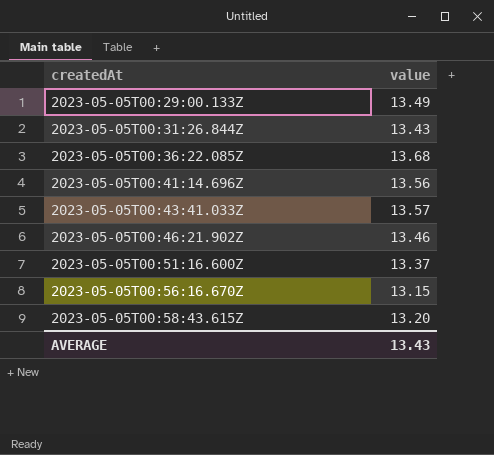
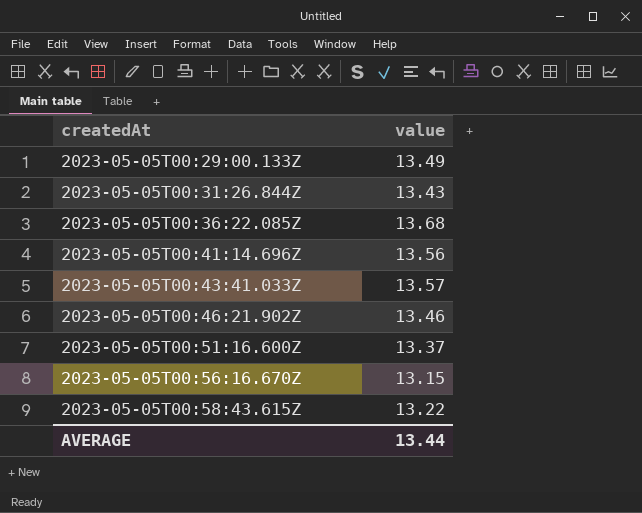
2023-05-05T00:58:43.615Z | value: 13.20 -> 13.22
AVERAGE | value: 13.43 -> 13.44

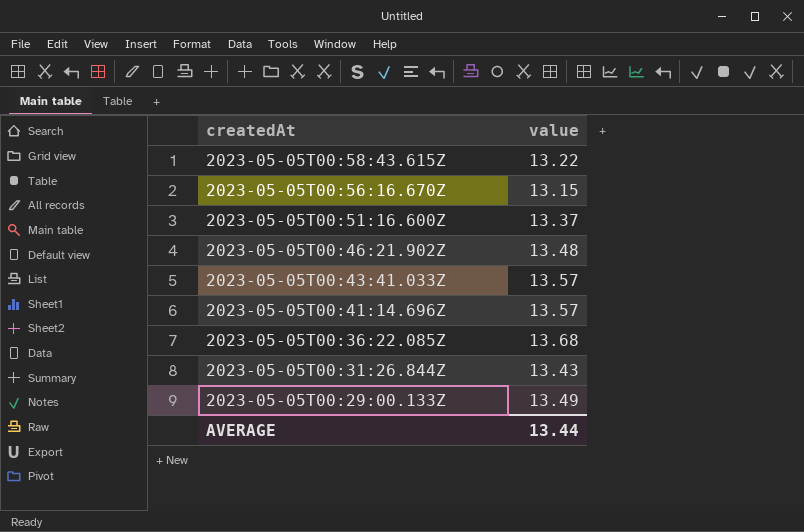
row order: createdAt ascending -> createdAt descending
2023-05-05T00:46:21.902Z | value: 13.46 -> 13.48
2023-05-05T00:41:14.696Z | value: 13.56 -> 13.57

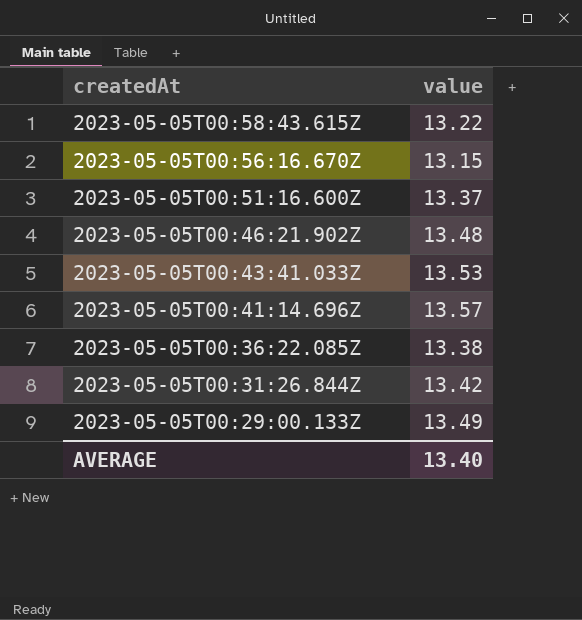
2023-05-05T00:43:41.033Z | value: 13.57 -> 13.53
2023-05-05T00:36:22.085Z | value: 13.68 -> 13.38
2023-05-05T00:31:26.844Z | value: 13.43 -> 13.42
AVERAGE | value: 13.44 -> 13.40

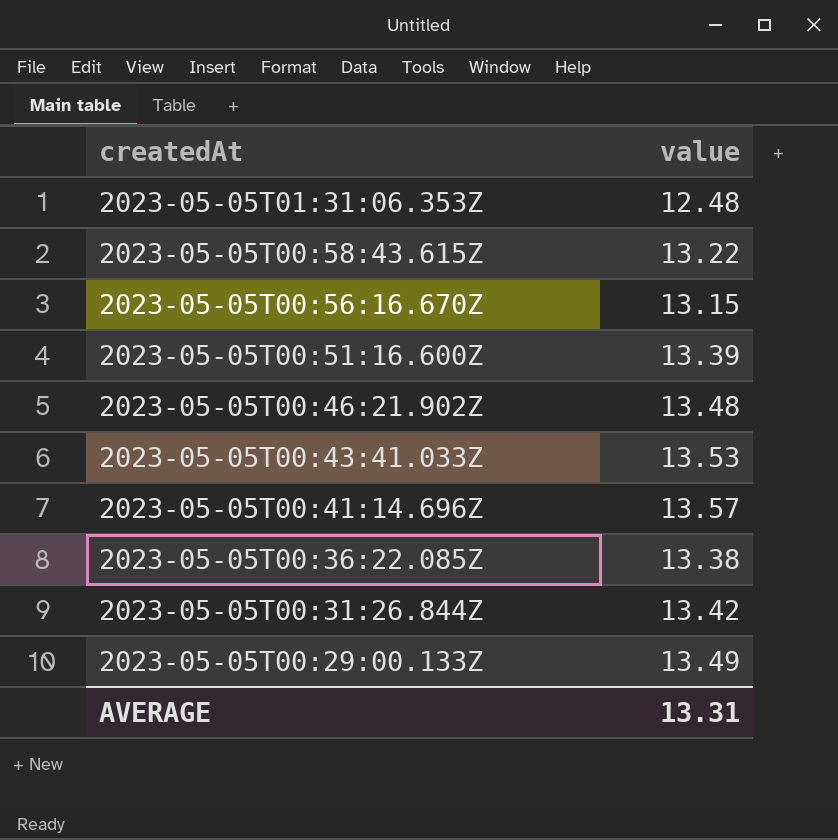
row 2023-05-05T01:31:06.353Z: none -> 12.48
2023-05-05T00:51:16.600Z | value: 13.37 -> 13.39
AVERAGE | value: 13.40 -> 13.31

